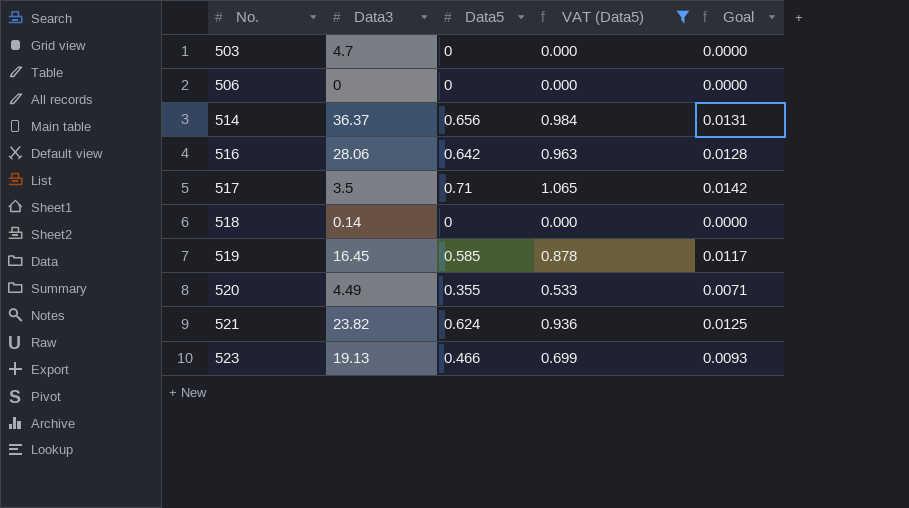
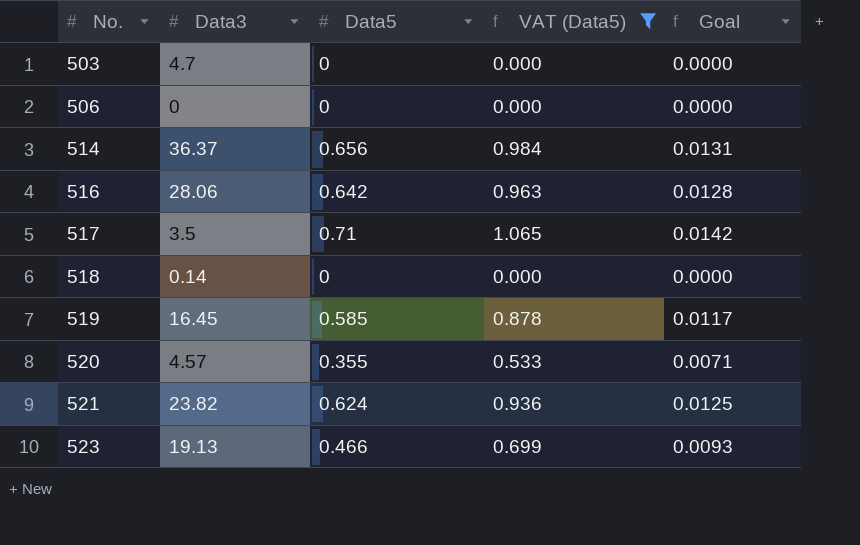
520 | Data3: 4.49 -> 4.57

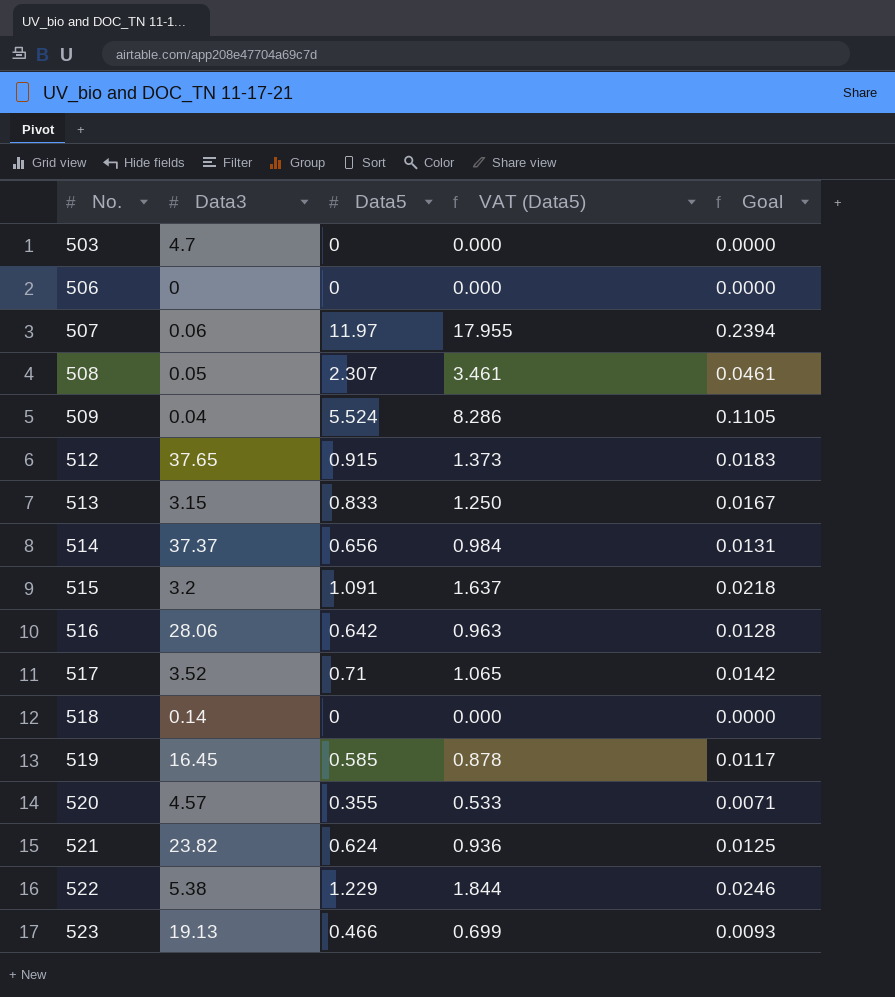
filter: VAT (Data5) <= 1.065 -> none
514 | Data3: 36.37 -> 37.37
517 | Data3: 3.5 -> 3.52

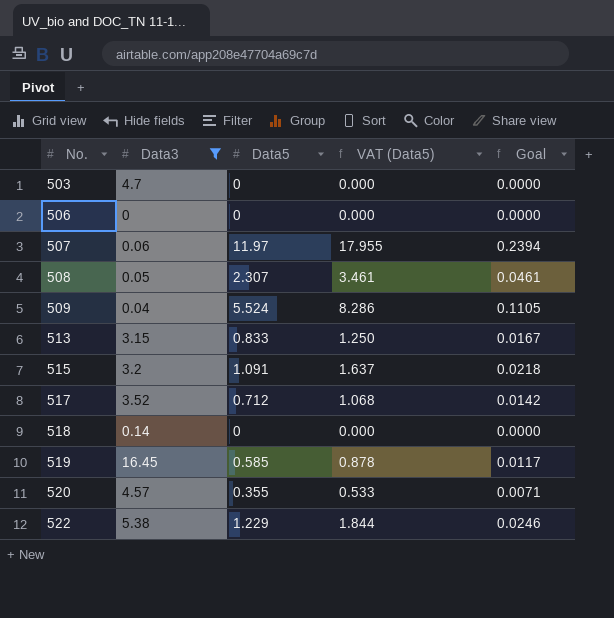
filter: none -> Data3 <= 16.45
517 | Data5: 0.71 -> 0.712
517 | VAT (Data5): 1.065 -> 1.068

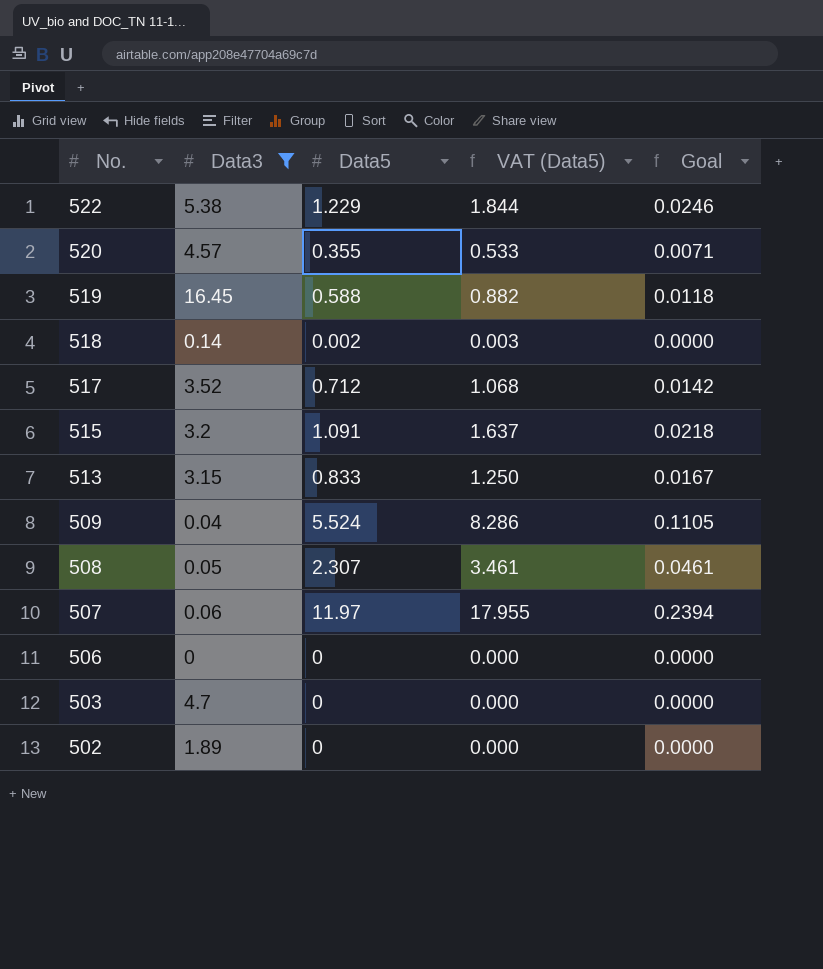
row order: No. ascending -> No. descending
519 | Data5: 0.585 -> 0.588
519 | VAT (Data5): 0.878 -> 0.882
519 | Goal: 0.0117 -> 0.0118
518 | Data5: 0 -> 0.002
518 | VAT (Data5): 0.000 -> 0.003
row 502: none -> 1.89 | 0 | 0.000 | 0.0000

